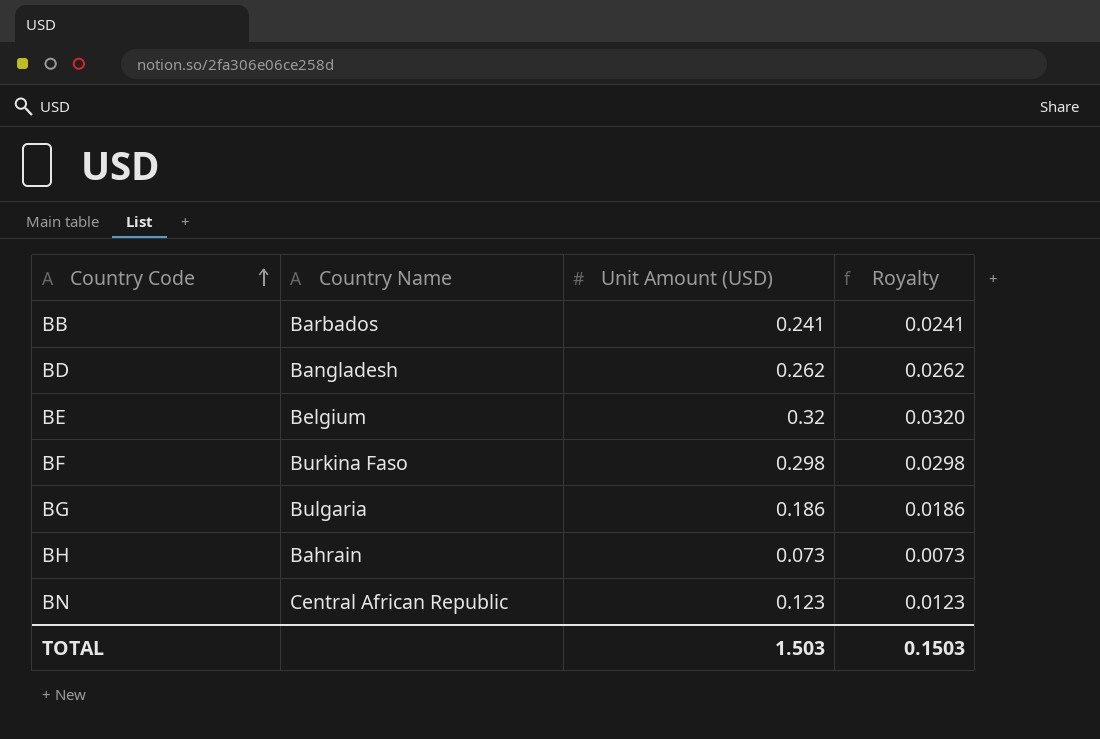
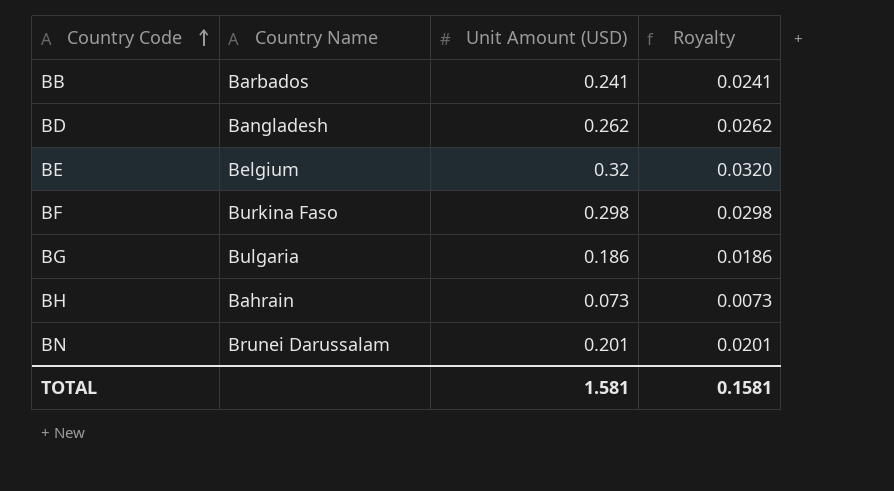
BN | Country Name: Central African Republic -> Brunei Darussalam
BN | Unit Amount (USD): 0.123 -> 0.201
BN | Royalty: 0.0123 -> 0.0201
TOTAL | Unit Amount (USD): 1.503 -> 1.581
TOTAL | Royalty: 0.1503 -> 0.1581

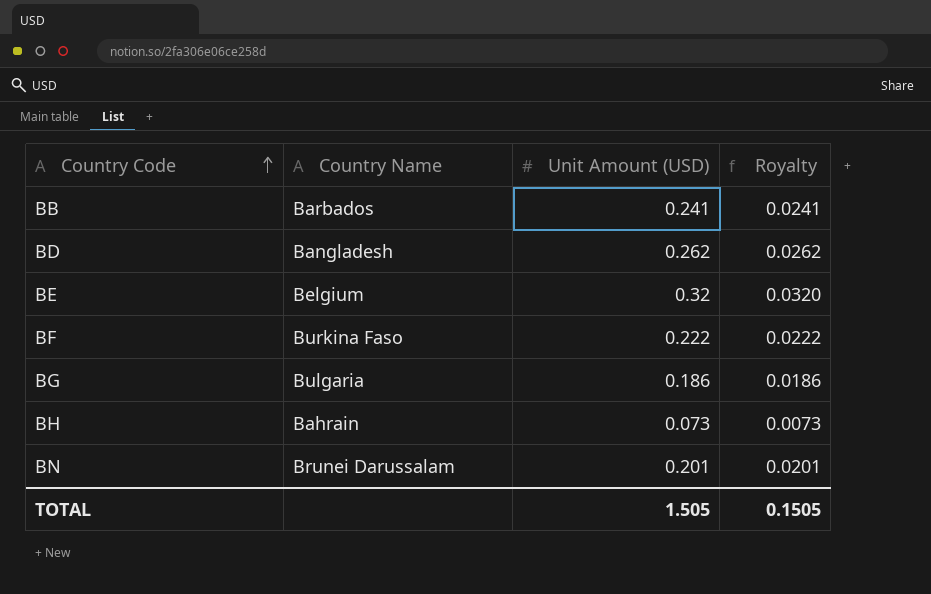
BF | Unit Amount (USD): 0.298 -> 0.222
BF | Royalty: 0.0298 -> 0.0222
TOTAL | Unit Amount (USD): 1.581 -> 1.505
TOTAL | Royalty: 0.1581 -> 0.1505

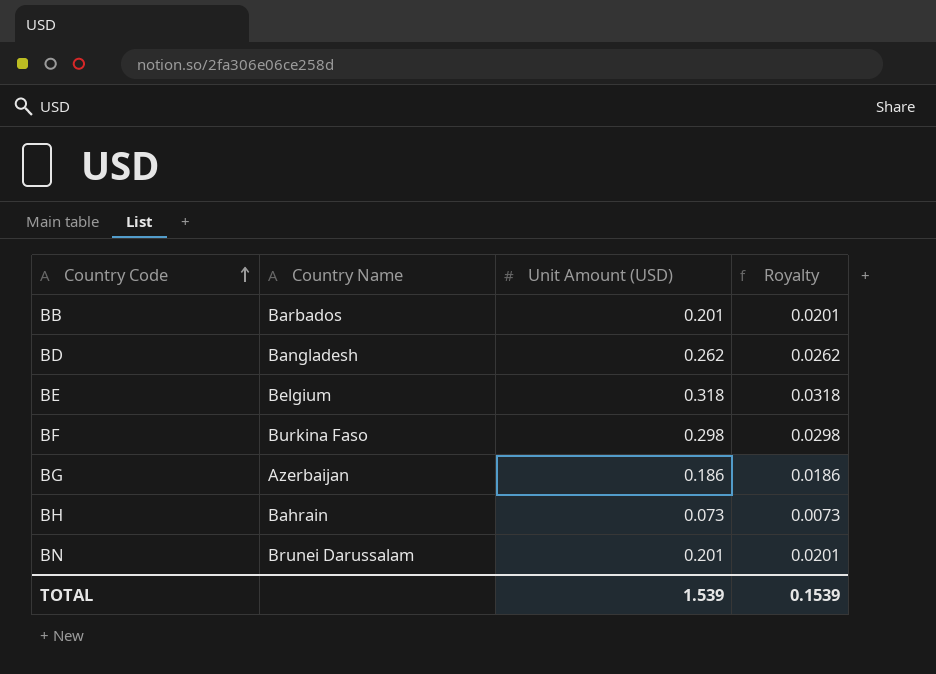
BB | Unit Amount (USD): 0.241 -> 0.201
BB | Royalty: 0.0241 -> 0.0201
BE | Unit Amount (USD): 0.32 -> 0.318
BE | Royalty: 0.0320 -> 0.0318
BF | Unit Amount (USD): 0.222 -> 0.298
BF | Royalty: 0.0222 -> 0.0298
BG | Country Name: Bulgaria -> Azerbaijan
TOTAL | Unit Amount (USD): 1.505 -> 1.539
TOTAL | Royalty: 0.1505 -> 0.1539

